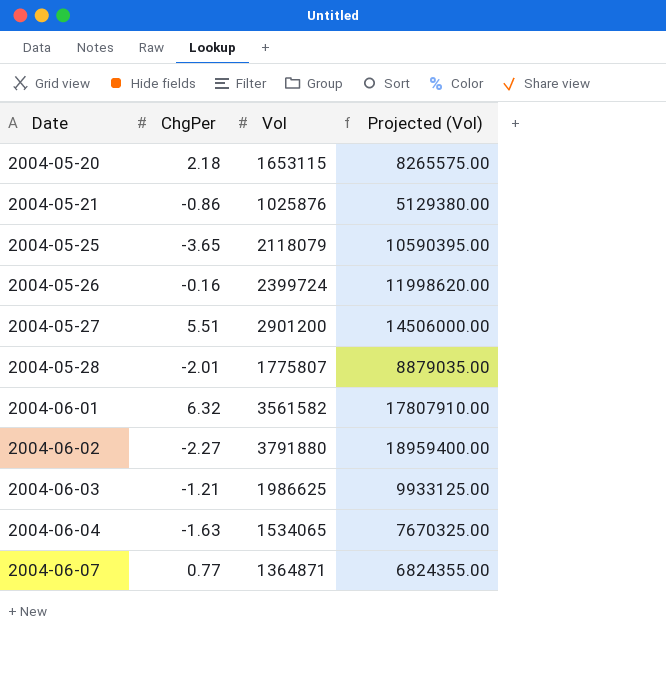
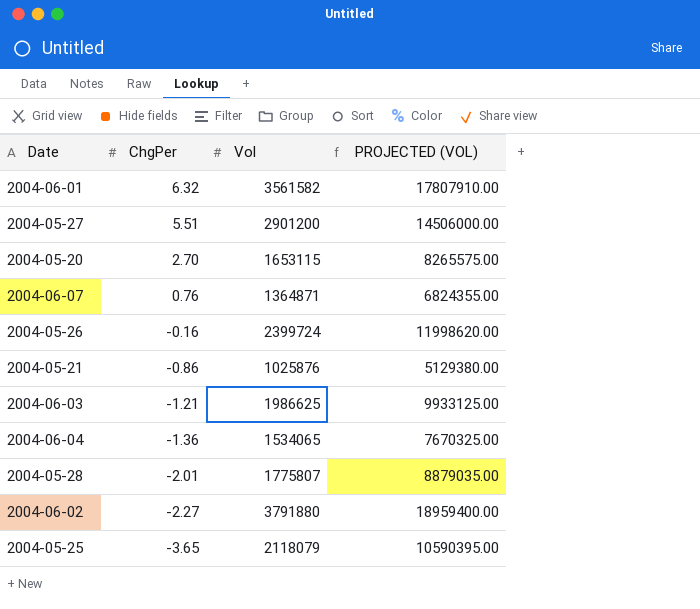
row order: Date ascending -> ChgPer descending
column name: Projected (Vol) -> PROJECTED (VOL)
2004-05-20 | ChgPer: 2.18 -> 2.70
2004-06-07 | ChgPer: 0.77 -> 0.76
2004-06-04 | ChgPer: -1.63 -> -1.36

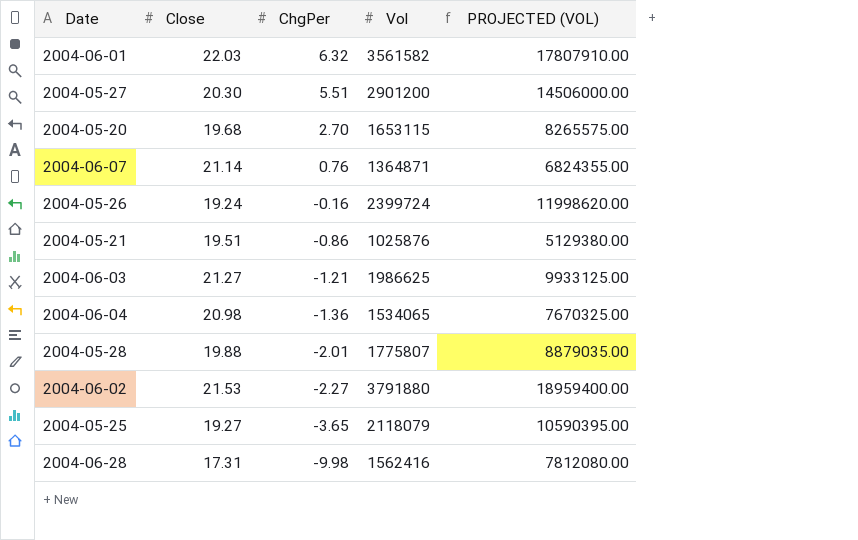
column Close | position: none -> 2
row 2004-06-28: none -> 17.31 | -9.98 | 1562416 | 7812080.00

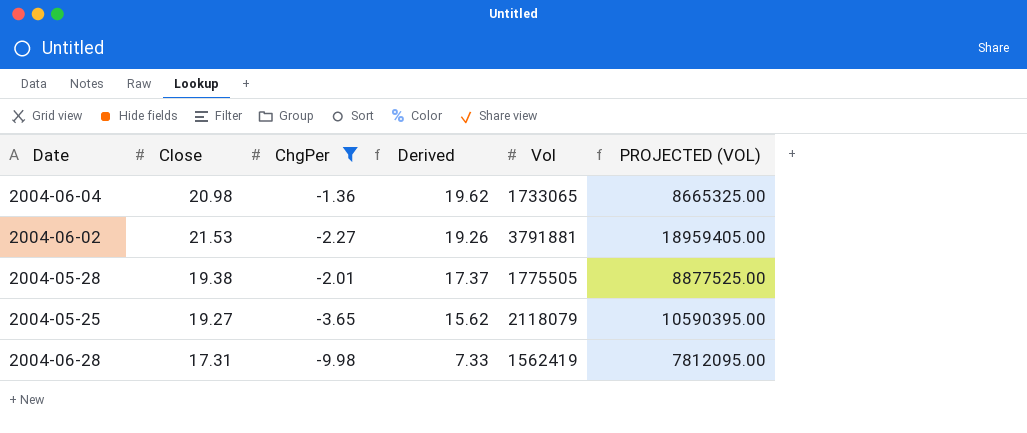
filter: none -> ChgPer <= -1.36
row order: ChgPer descending -> Derived descending
column Derived | formula: none -> [Close] + [ChgPer]
2004-06-04 | Vol: 1534065 -> 1733065
2004-06-04 | PROJECTED (VOL): 7670325.00 -> 8665325.00
2004-06-02 | Vol: 3791880 -> 3791881
2004-06-02 | PROJECTED (VOL): 18959400.00 -> 18959405.00
2004-05-28 | Close: 19.88 -> 19.38
2004-05-28 | Vol: 1775807 -> 1775505
2004-05-28 | PROJECTED (VOL): 8879035.00 -> 8877525.00
2004-06-28 | Vol: 1562416 -> 1562419
2004-06-28 | PROJECTED (VOL): 7812080.00 -> 7812095.00

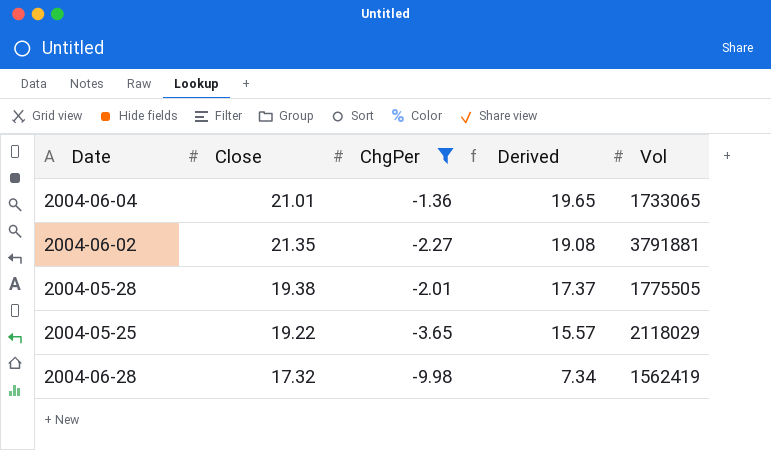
column PROJECTED (VOL) | formula: [Vol] * 5 -> none
2004-06-04 | Close: 20.98 -> 21.01
2004-06-04 | Derived: 19.62 -> 19.65
2004-06-02 | Close: 21.53 -> 21.35
2004-06-02 | Derived: 19.26 -> 19.08
2004-05-25 | Close: 19.27 -> 19.22
2004-05-25 | Derived: 15.62 -> 15.57
2004-05-25 | Vol: 2118079 -> 2118029
2004-06-28 | Close: 17.31 -> 17.32
2004-06-28 | Derived: 7.33 -> 7.34

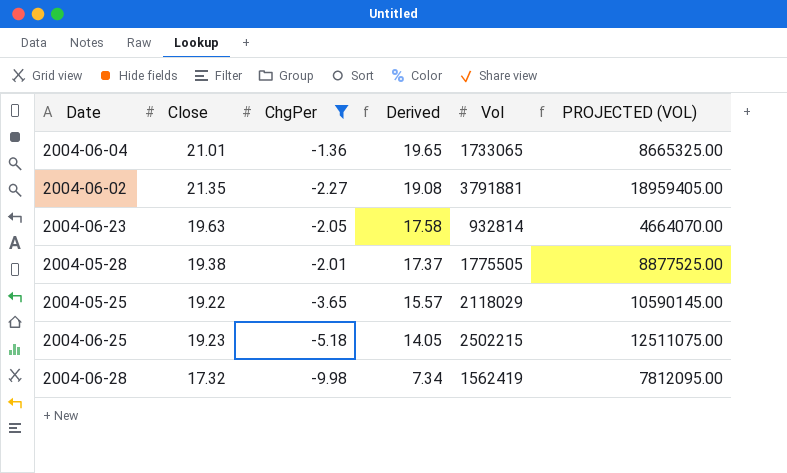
column PROJECTED (VOL) | formula: none -> [Vol] * 5
row 2004-06-23: none -> 19.63 | -2.05 | 17.58 | 932814 | 4664070.00
row 2004-06-25: none -> 19.23 | -5.18 | 14.05 | 2502215 | 12511075.00

